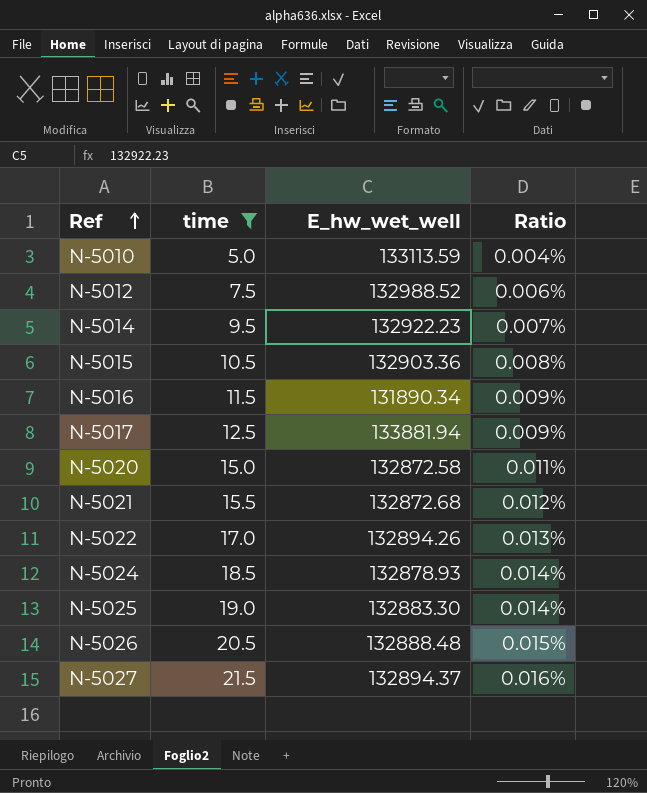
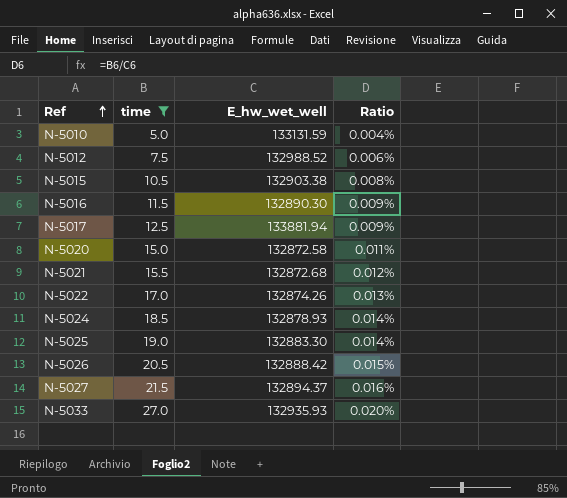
row N-5014: 9.5 | 132922.23 | 0.007% -> none
N-5010 | E_hw_wet_well: 133113.59 -> 133131.59
N-5015 | E_hw_wet_well: 132903.36 -> 132903.38
N-5016 | E_hw_wet_well: 131890.34 -> 132890.30
N-5022 | E_hw_wet_well: 132894.26 -> 132874.26
N-5026 | E_hw_wet_well: 132888.48 -> 132888.42
row N-5033: none -> 27.0 | 132935.93 | 0.020%

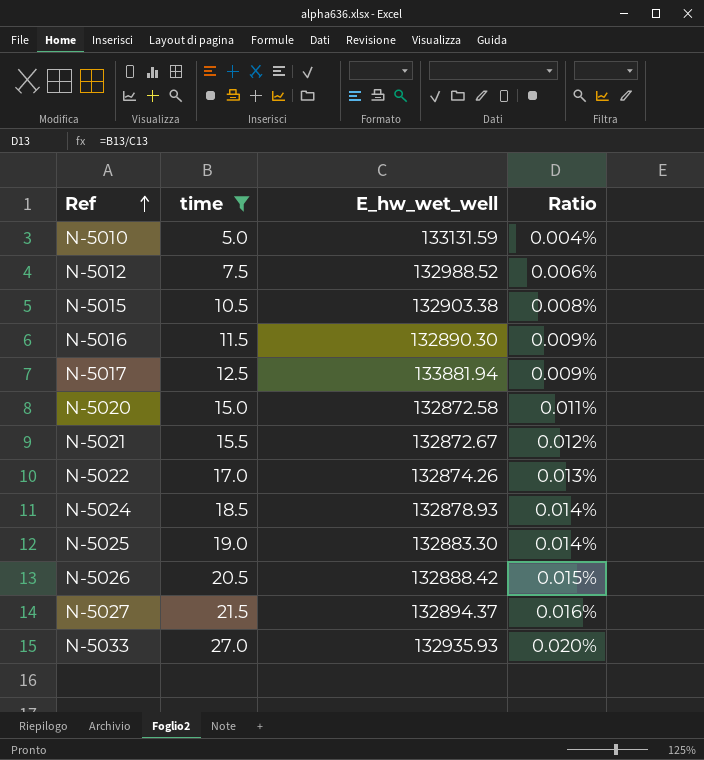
N-5021 | E_hw_wet_well: 132872.68 -> 132872.67

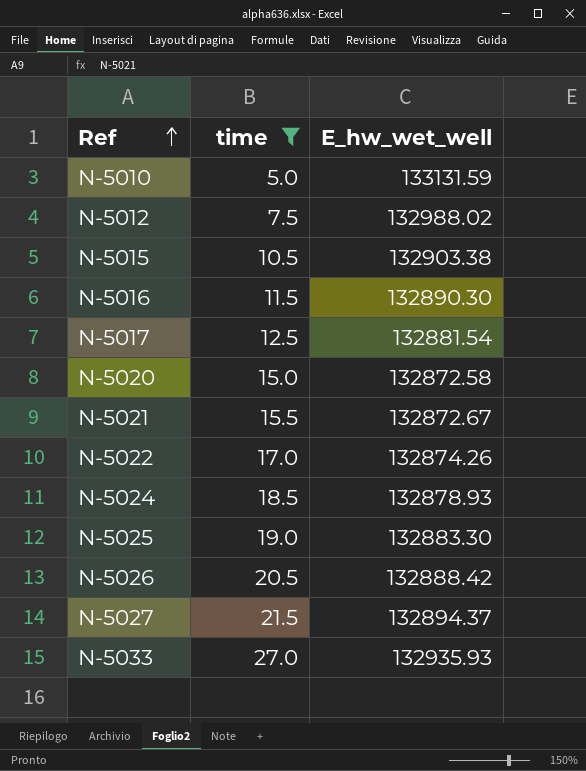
column Ratio | formula: [time] / [E_hw_wet_well] -> none
N-5012 | E_hw_wet_well: 132988.52 -> 132988.02
N-5017 | E_hw_wet_well: 133881.94 -> 132881.54

